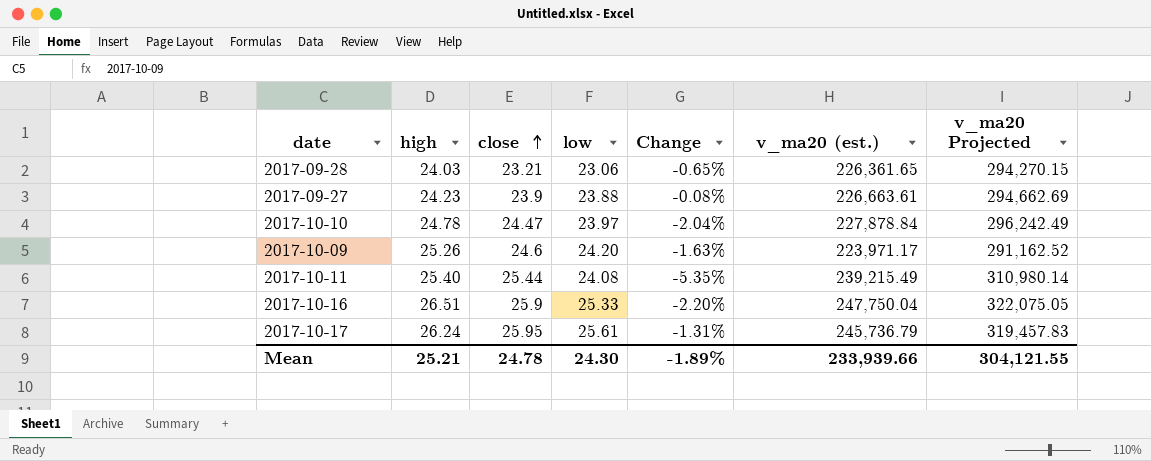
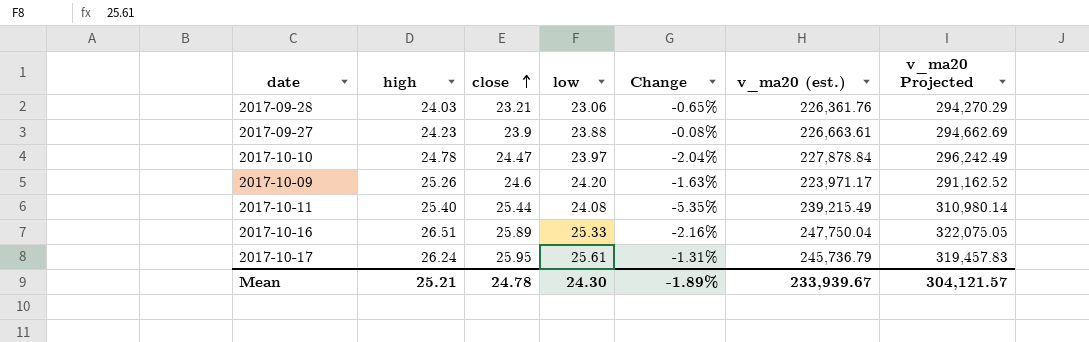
2017-09-28 | v_ma20 (est.): 226,361.65 -> 226,361.76
2017-09-28 | v_ma20 Projected: 294,270.15 -> 294,270.29
2017-10-16 | close: 25.9 -> 25.89
2017-10-16 | Change: -2.20% -> -2.16%
Mean | v_ma20 (est.): 233,939.66 -> 233,939.67
Mean | v_ma20 Projected: 304,121.55 -> 304,121.57

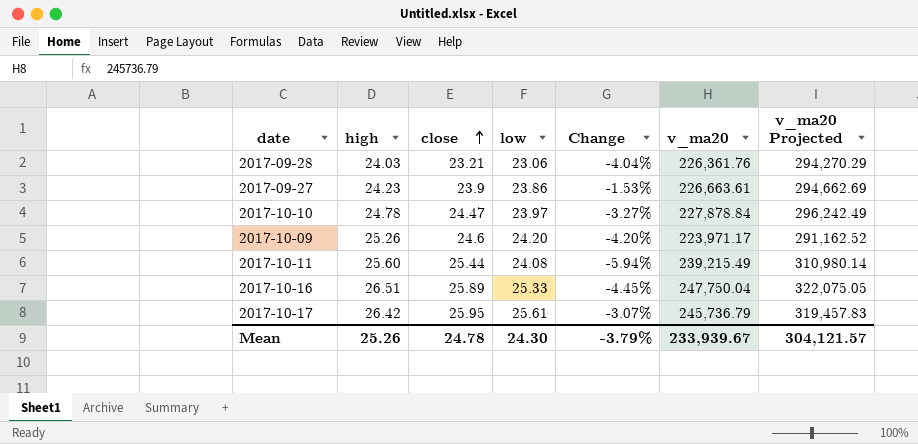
column Change | formula: ([low] - [close]) / [close] -> ([low] - [high]) / [high]
column name: v_ma20 (est.) -> v_ma20
2017-09-27 | low: 23.88 -> 23.86
2017-10-11 | high: 25.40 -> 25.60
2017-10-17 | high: 26.24 -> 26.42
Mean | high: 25.21 -> 25.26
Mean | Change: -1.89% -> -3.79%

